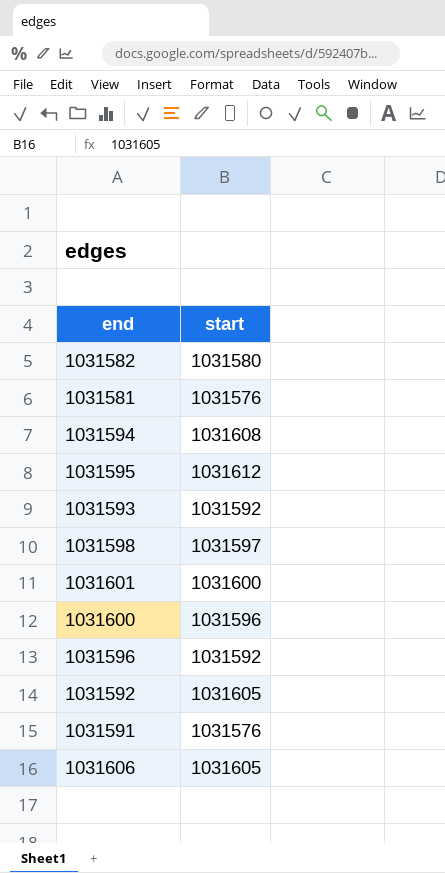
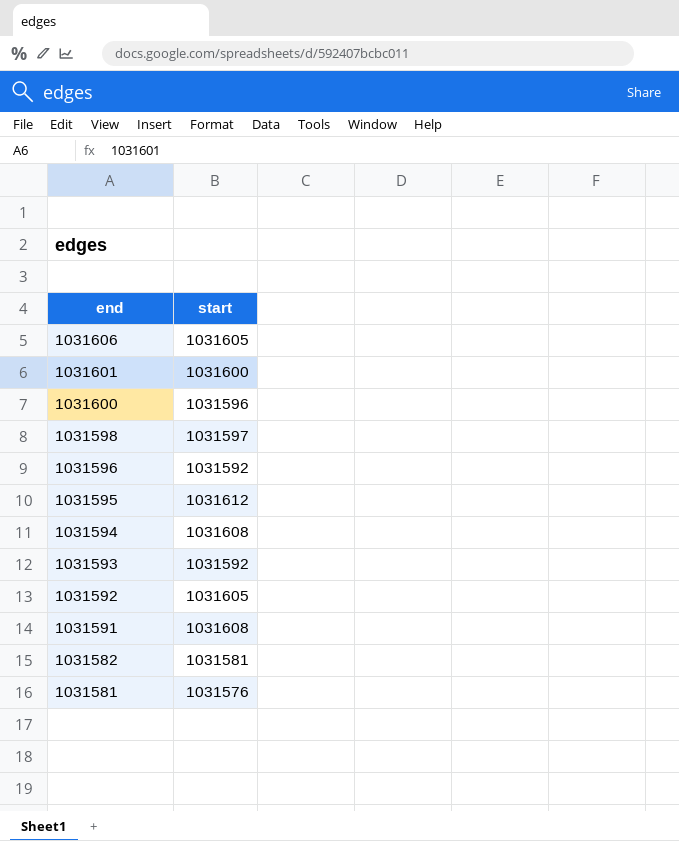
row order: none -> end descending
1031591 | start: 1031576 -> 1031608
1031582 | start: 1031580 -> 1031581

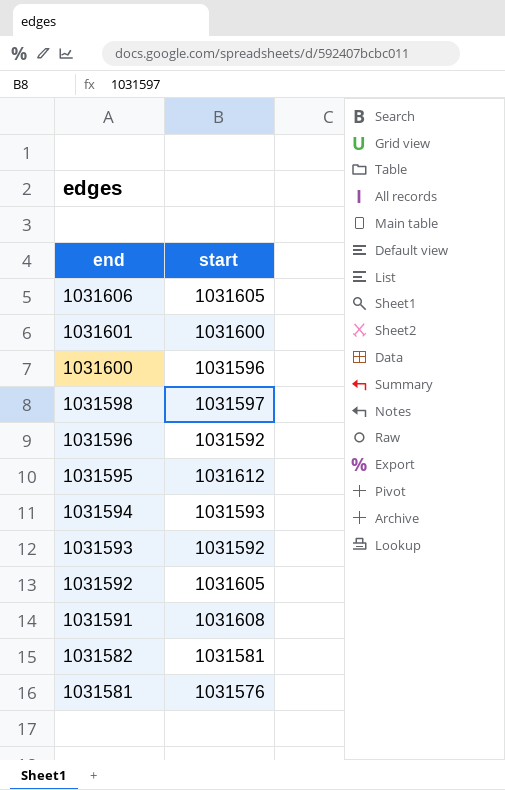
1031594 | start: 1031608 -> 1031593

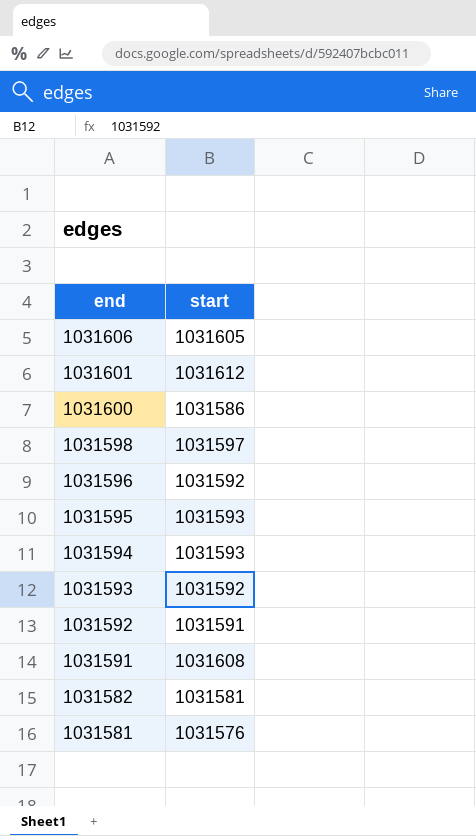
1031601 | start: 1031600 -> 1031612
1031600 | start: 1031596 -> 1031586
1031595 | start: 1031612 -> 1031593
1031592 | start: 1031605 -> 1031591

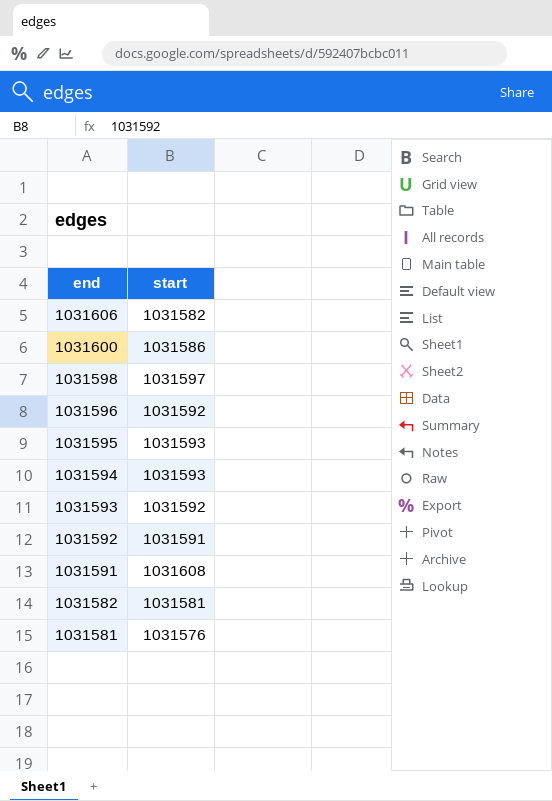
row 1031601: 1031612 -> none
1031606 | start: 1031605 -> 1031582

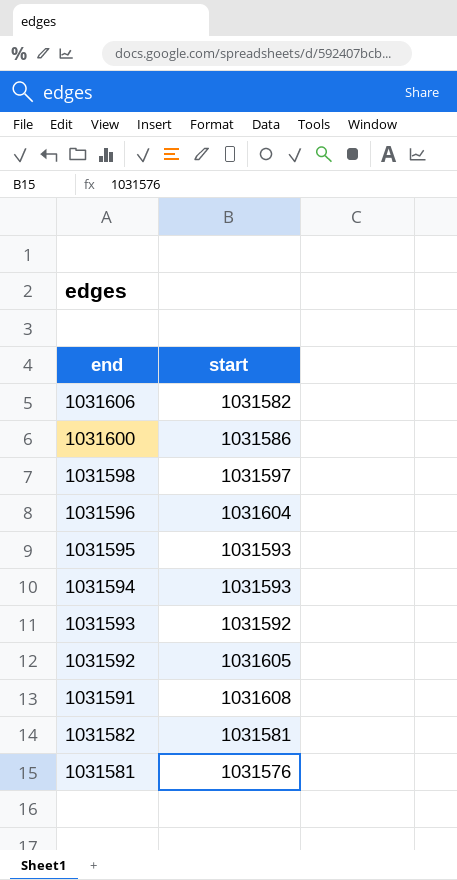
1031596 | start: 1031592 -> 1031604
1031592 | start: 1031591 -> 1031605

